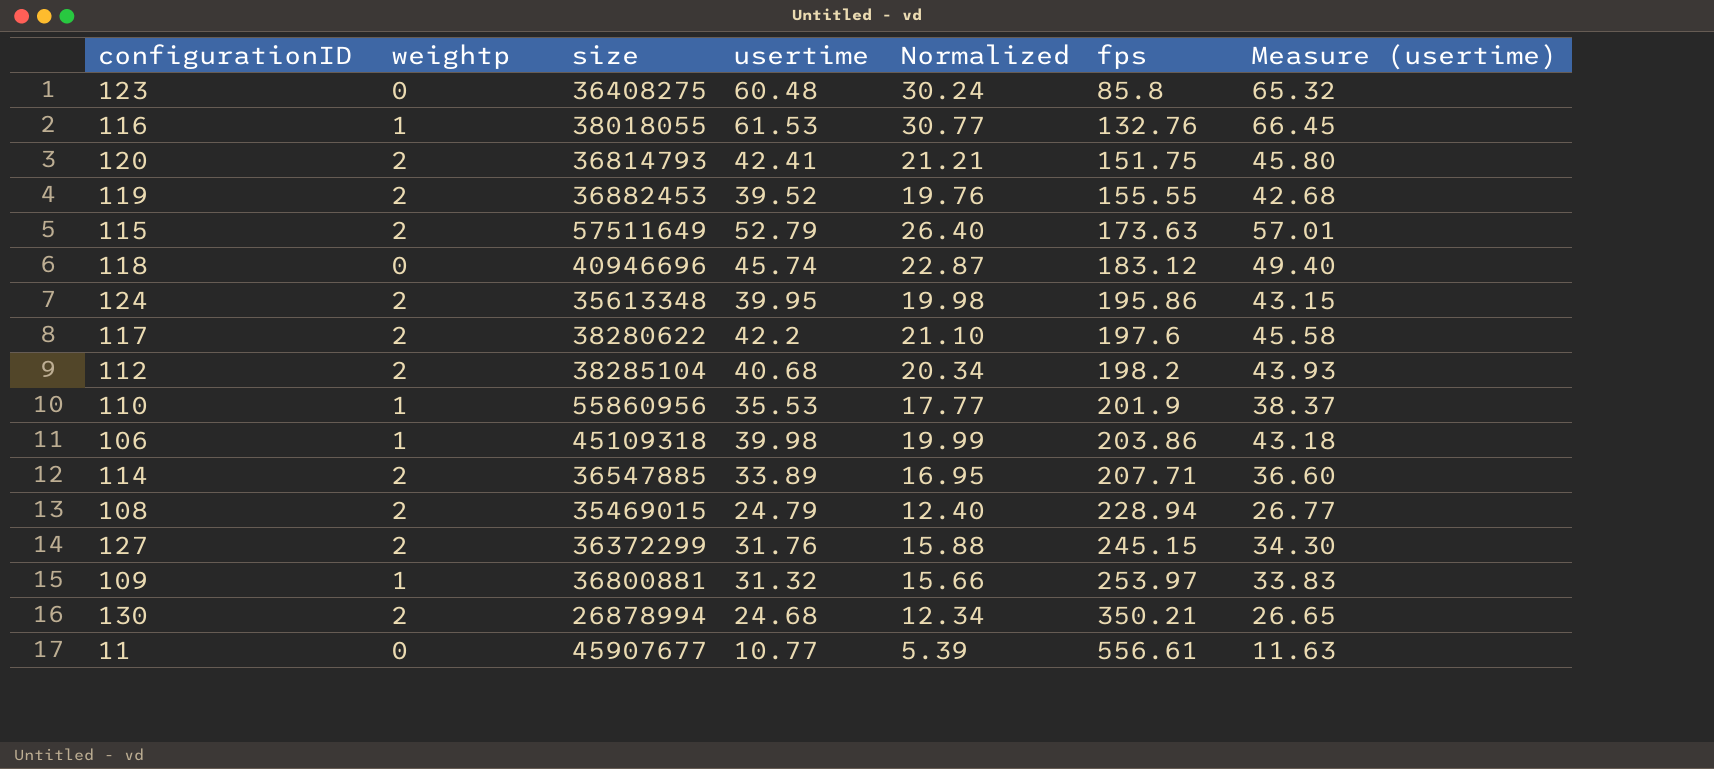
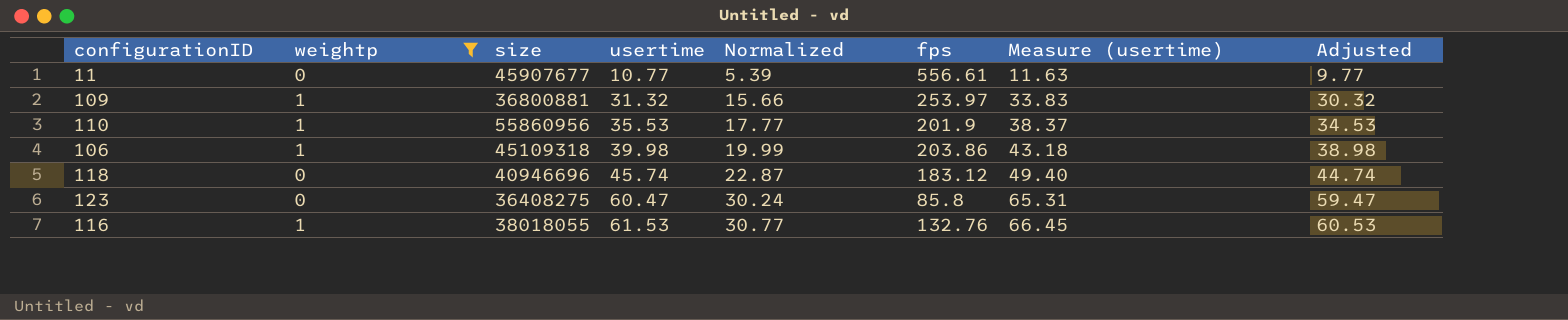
filter: none -> weightp != 2
row order: fps ascending -> usertime ascending
column Adjusted | formula: none -> [usertime] - 1
123 | usertime: 60.48 -> 60.47
123 | Measure (usertime): 65.32 -> 65.31

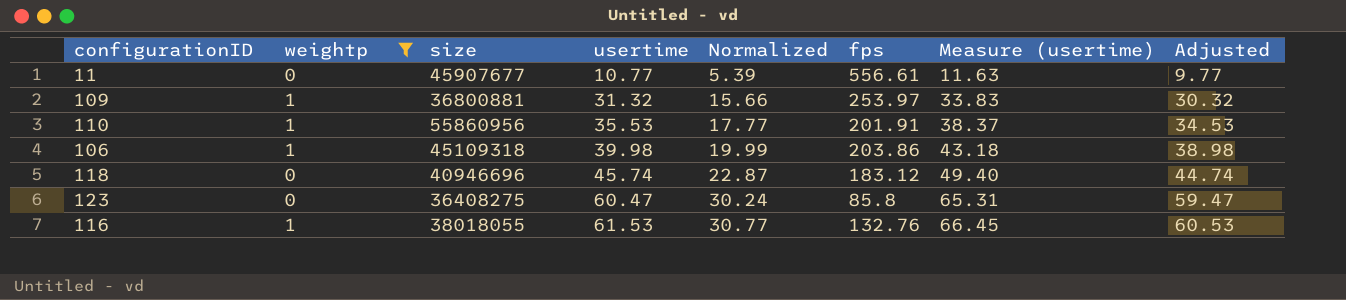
110 | fps: 201.9 -> 201.91

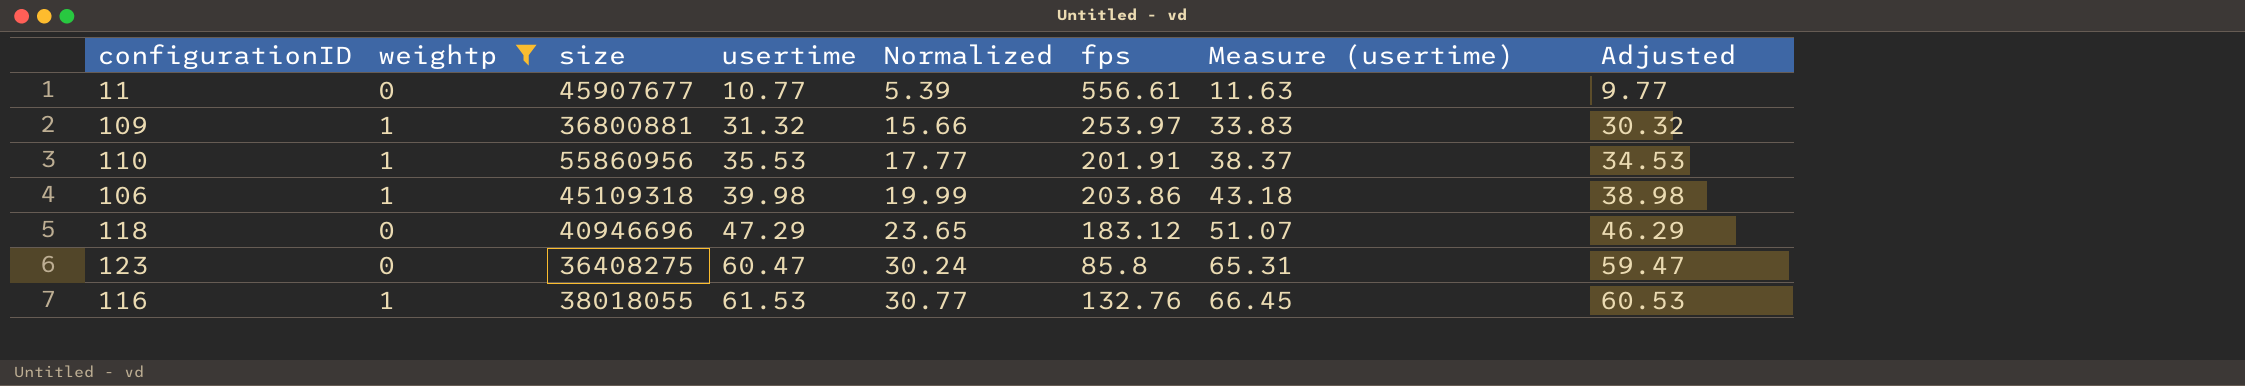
118 | usertime: 45.74 -> 47.29
118 | Normalized: 22.87 -> 23.65
118 | Measure (usertime): 49.40 -> 51.07
118 | Adjusted: 44.74 -> 46.29

